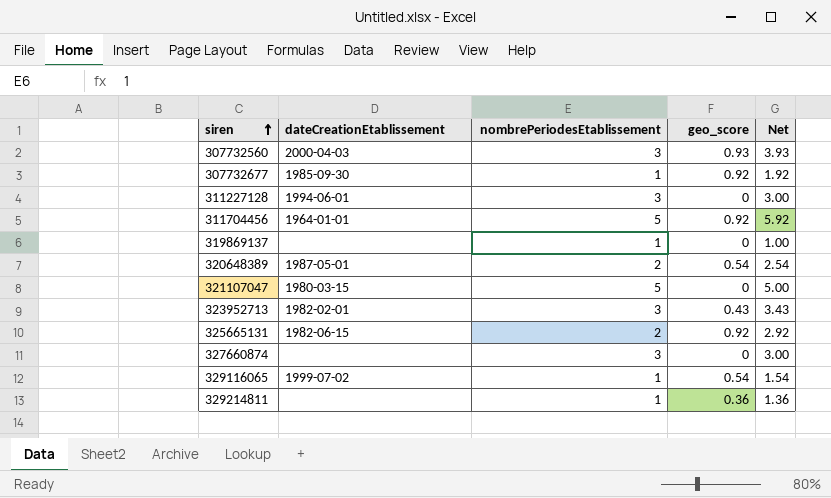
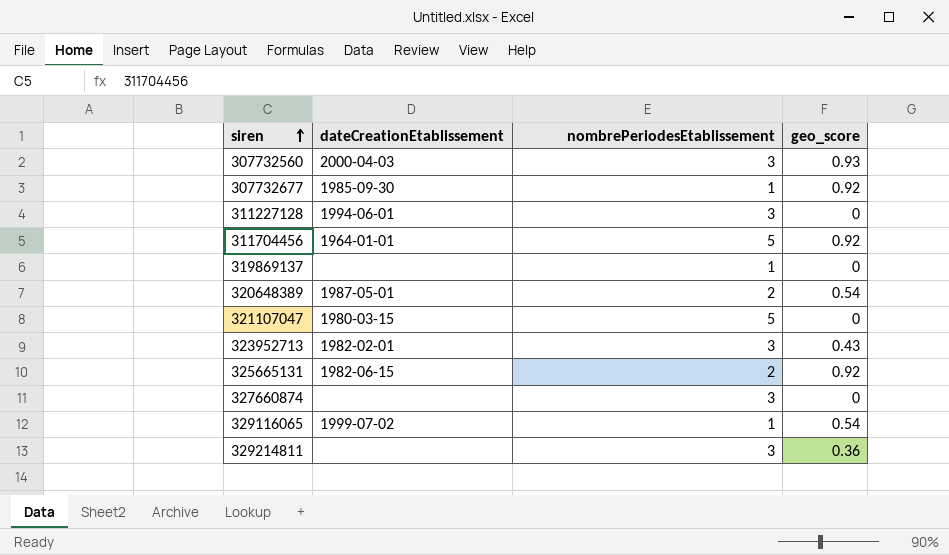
column Net | formula: [nombrePeriodesEtablissement] + [geo_score] -> none
329214811 | nombrePeriodesEtablissement: 1 -> 3

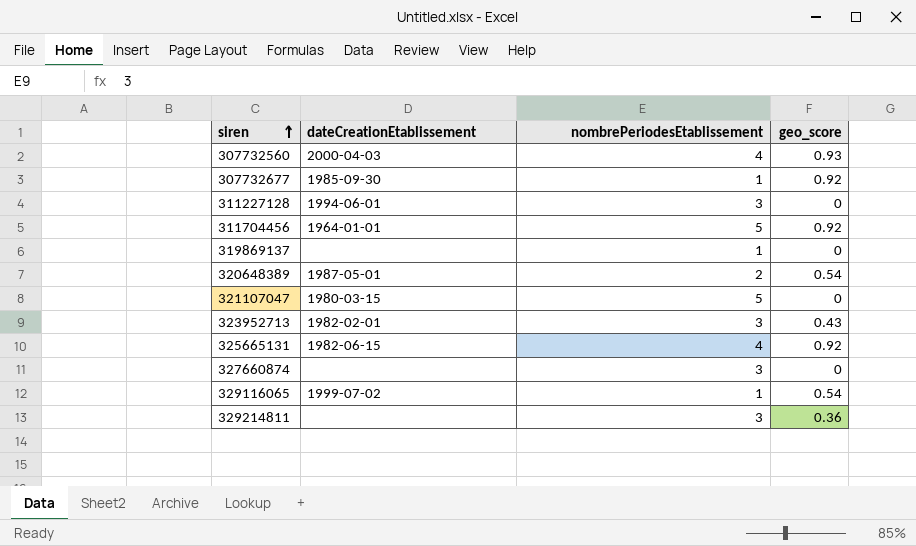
307732560 | nombrePeriodesEtablissement: 3 -> 4
325665131 | nombrePeriodesEtablissement: 2 -> 4

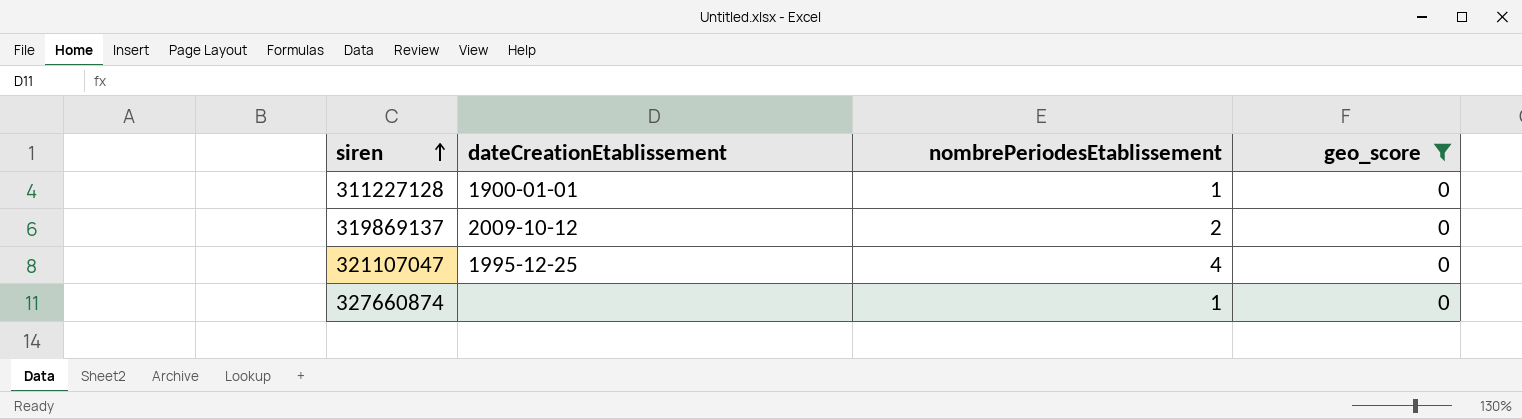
filter: none -> geo_score = 0
311227128 | dateCreationEtablissement: 1994-06-01 -> 1900-01-01
311227128 | nombrePeriodesEtablissement: 3 -> 1
319869137 | dateCreationEtablissement: none -> 2009-10-12
319869137 | nombrePeriodesEtablissement: 1 -> 2
321107047 | dateCreationEtablissement: 1980-03-15 -> 1995-12-25
321107047 | nombrePeriodesEtablissement: 5 -> 4
327660874 | nombrePeriodesEtablissement: 3 -> 1

